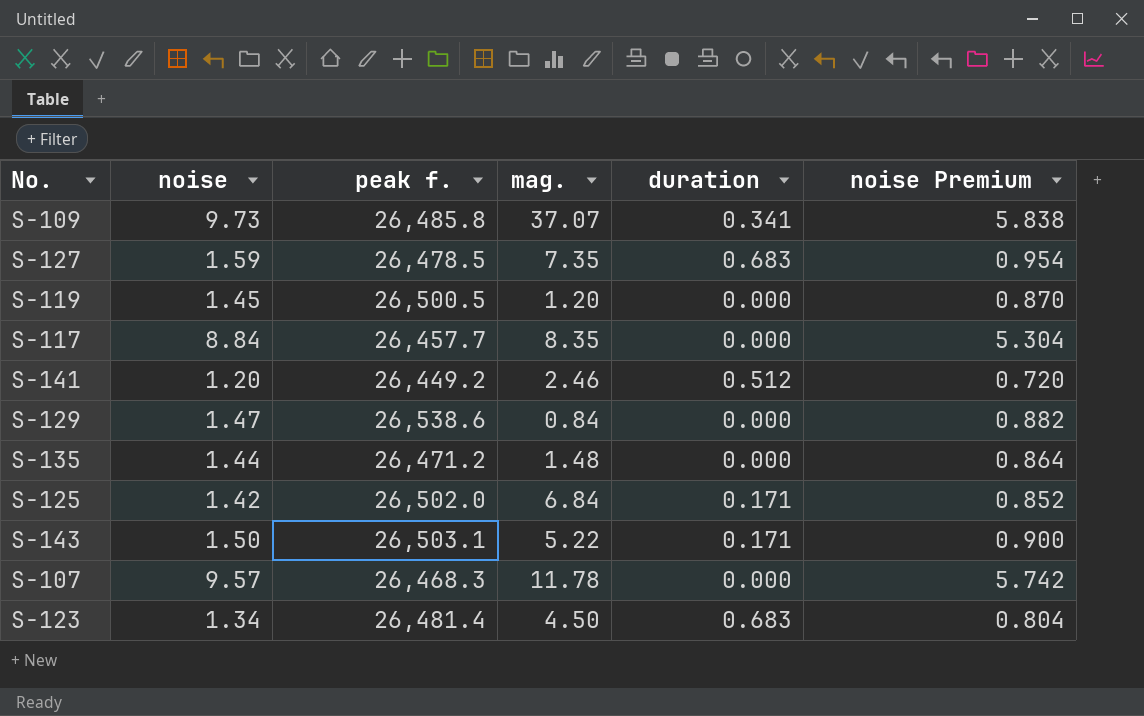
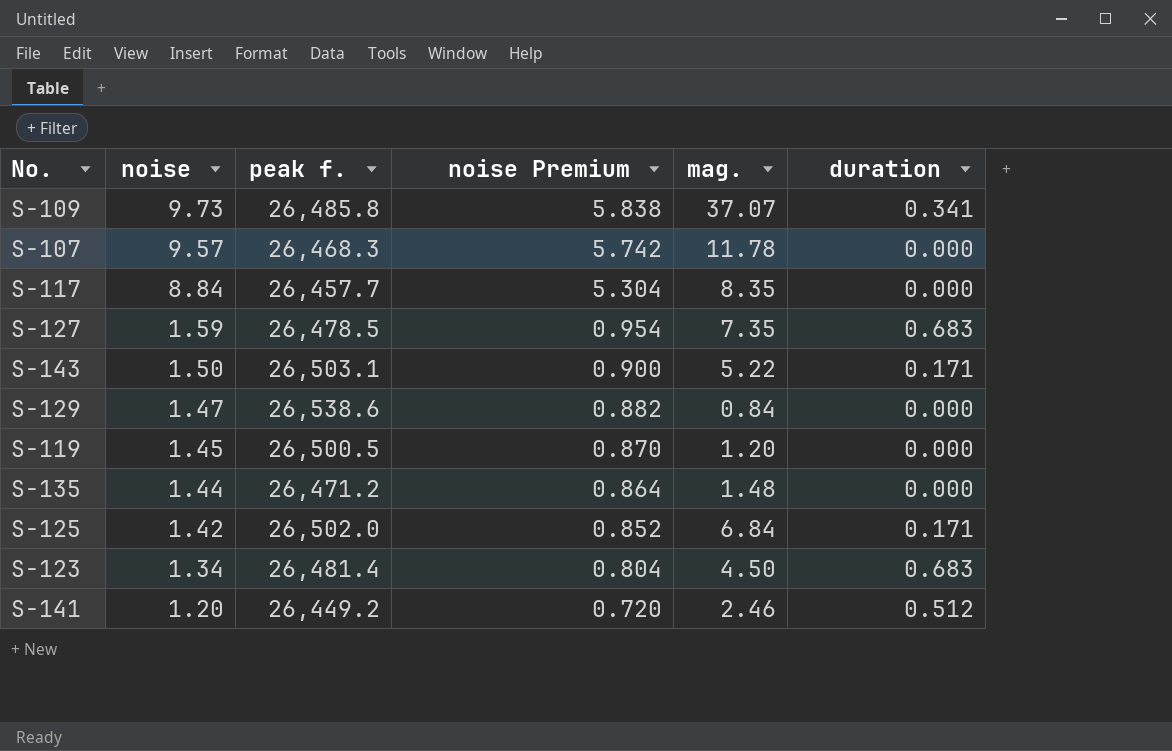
row order: none -> noise descending
column noise Premium | position: 6 -> 4

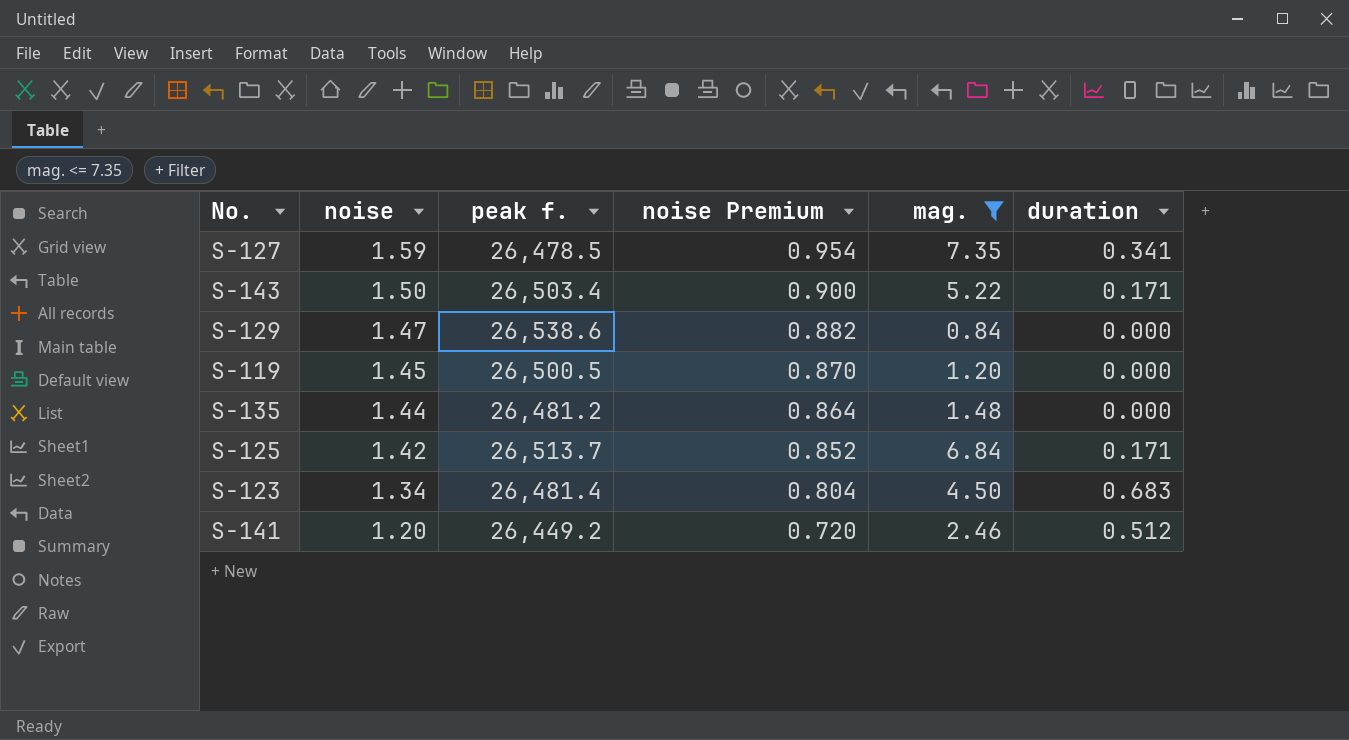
filter: none -> mag. <= 7.35
S-127 | duration: 0.683 -> 0.341
S-143 | peak f.: 26,503.1 -> 26,503.4
S-135 | peak f.: 26,471.2 -> 26,481.2
S-125 | peak f.: 26,502.0 -> 26,513.7

